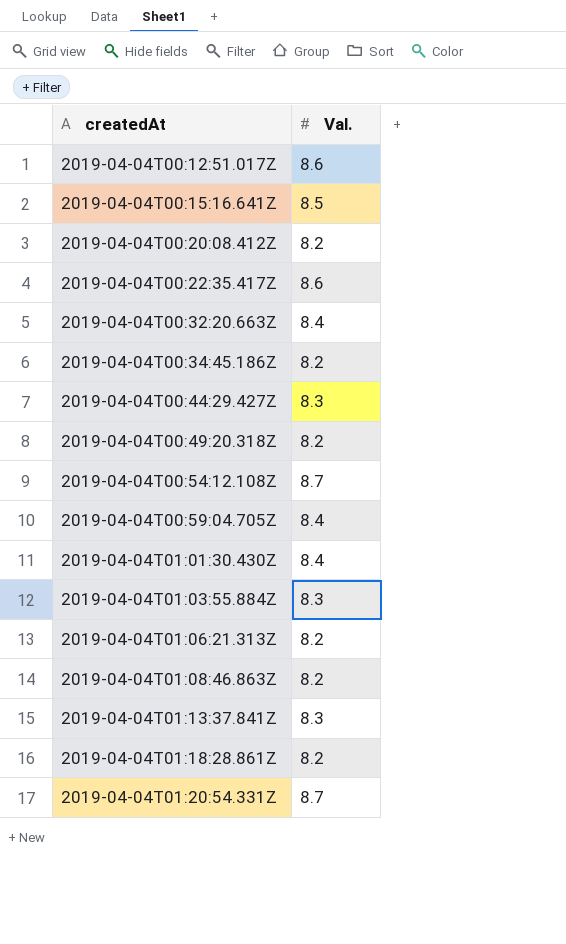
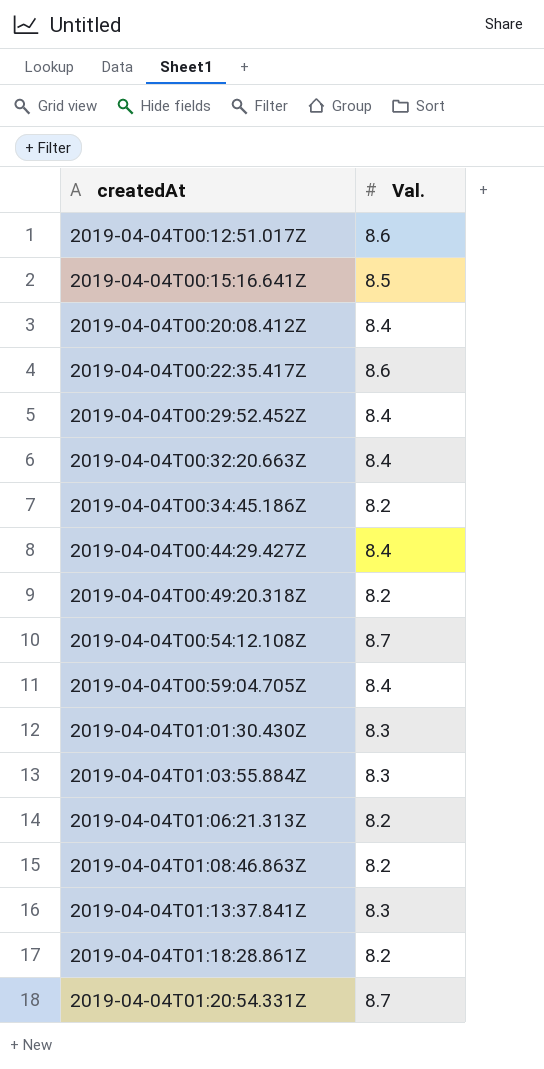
2019-04-04T00:20:08.412Z | Val.: 8.2 -> 8.4
row 2019-04-04T00:29:52.452Z: none -> 8.4
2019-04-04T00:44:29.427Z | Val.: 8.3 -> 8.4
2019-04-04T01:01:30.430Z | Val.: 8.4 -> 8.3

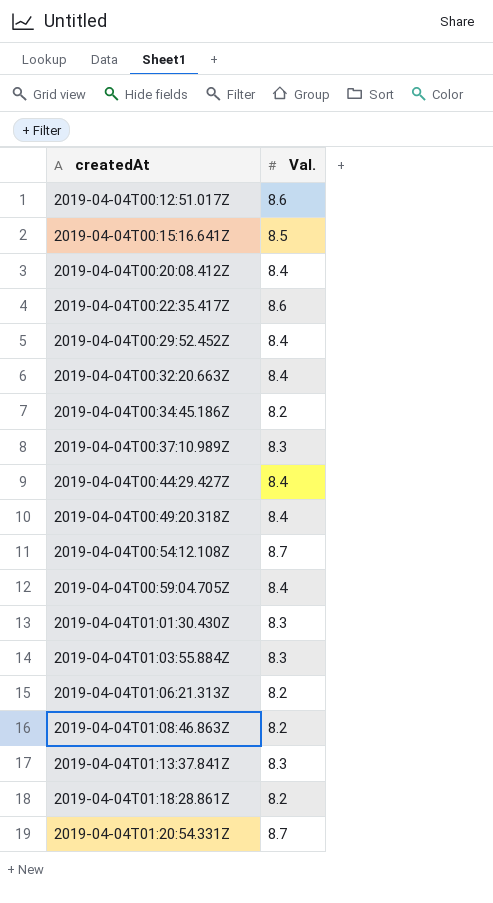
row 2019-04-04T00:37:10.989Z: none -> 8.3
2019-04-04T00:49:20.318Z | Val.: 8.2 -> 8.4

